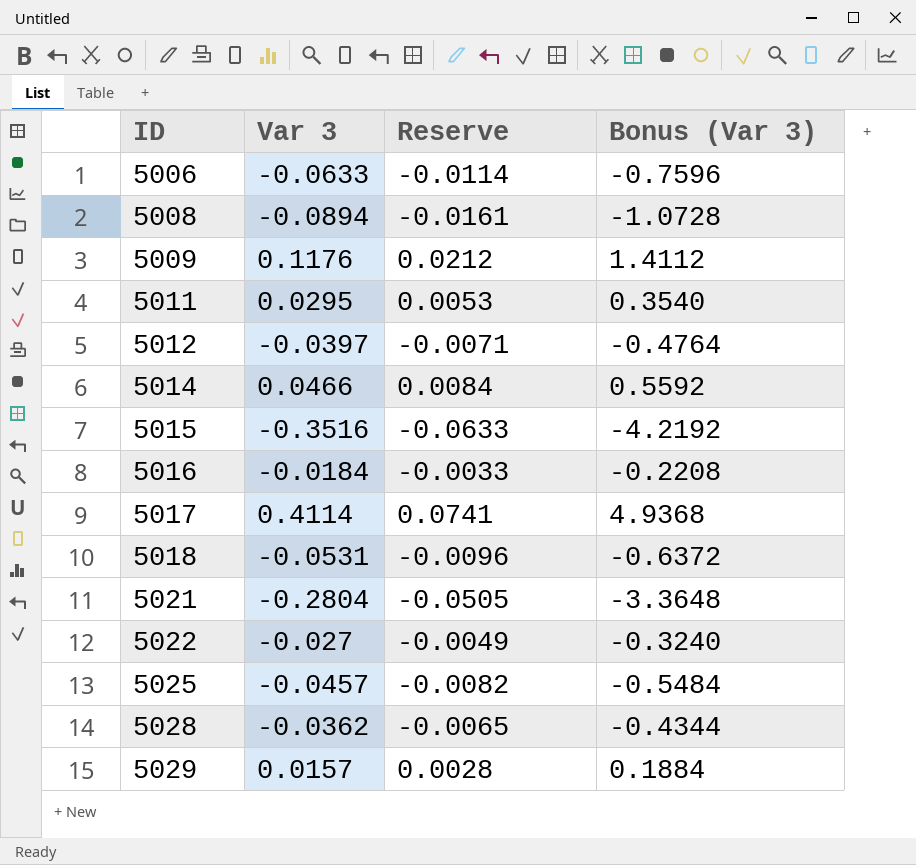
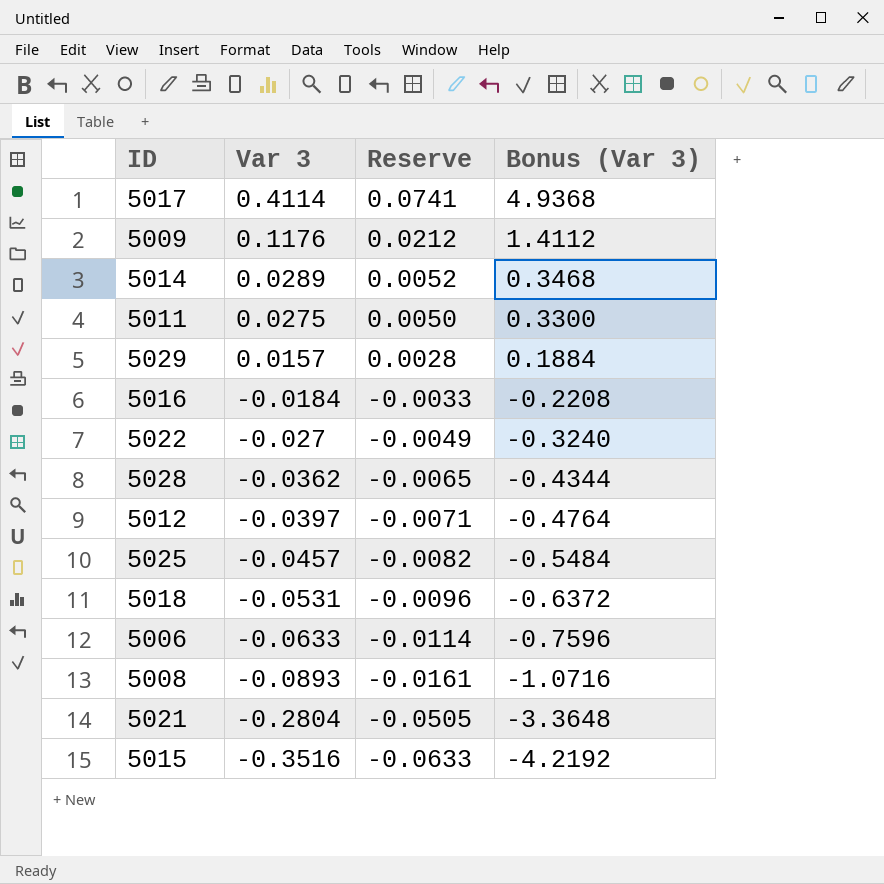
row order: ID ascending -> Var 3 descending
5014 | Var 3: 0.0466 -> 0.0289
5014 | Reserve: 0.0084 -> 0.0052
5014 | Bonus (Var 3): 0.5592 -> 0.3468
5011 | Var 3: 0.0295 -> 0.0275
5011 | Reserve: 0.0053 -> 0.0050
5011 | Bonus (Var 3): 0.3540 -> 0.3300
5008 | Var 3: -0.0894 -> -0.0893
5008 | Bonus (Var 3): -1.0728 -> -1.0716

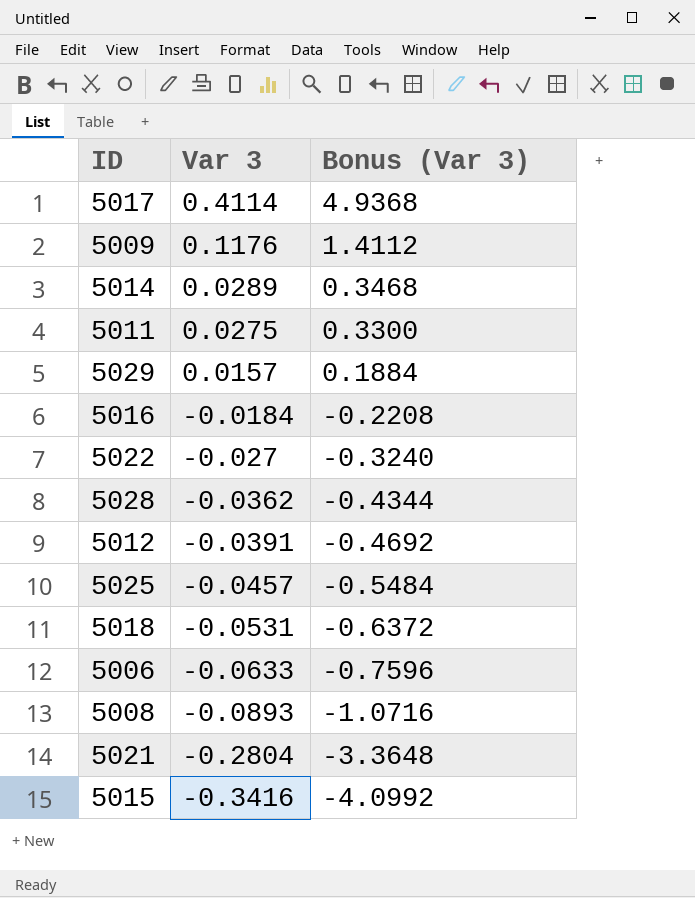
column Reserve | formula: [Var 3] * 0.18 -> none
5012 | Var 3: -0.0397 -> -0.0391
5012 | Bonus (Var 3): -0.4764 -> -0.4692
5015 | Var 3: -0.3516 -> -0.3416
5015 | Bonus (Var 3): -4.2192 -> -4.0992

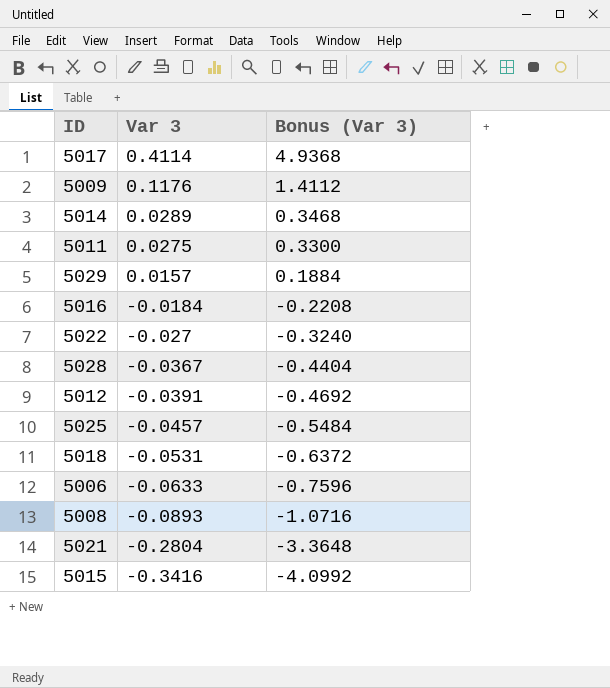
5028 | Var 3: -0.0362 -> -0.0367
5028 | Bonus (Var 3): -0.4344 -> -0.4404

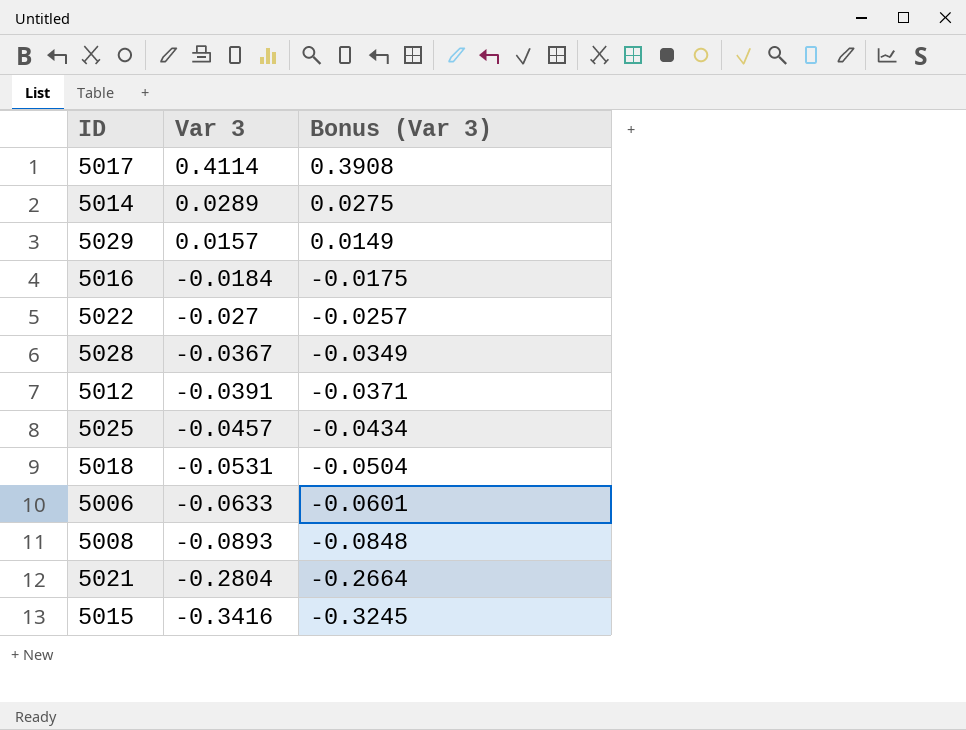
column Bonus (Var 3) | formula: [Var 3] * 12 -> [Var 3] * 0.95
row 5009: 0.1176 | 1.4112 -> none
row 5011: 0.0275 | 0.3300 -> none

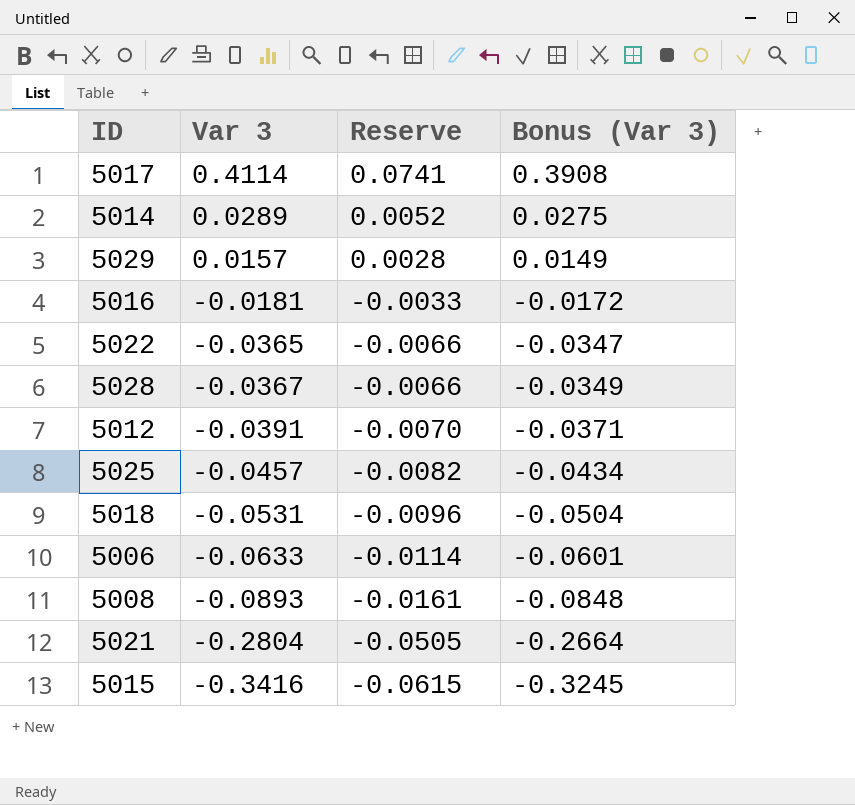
column Reserve | formula: none -> [Var 3] * 0.18
5016 | Var 3: -0.0184 -> -0.0181
5016 | Bonus (Var 3): -0.0175 -> -0.0172
5022 | Var 3: -0.027 -> -0.0365
5022 | Bonus (Var 3): -0.0257 -> -0.0347

